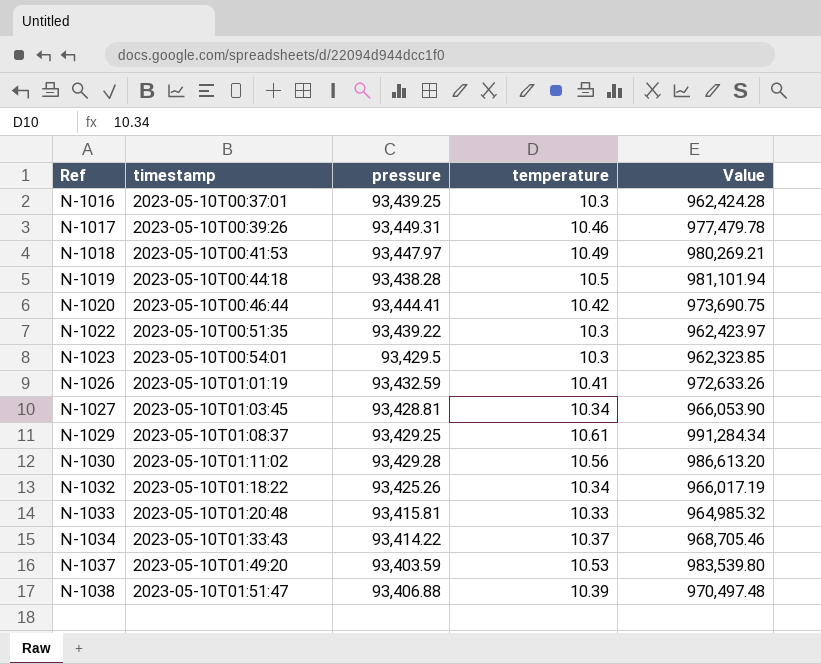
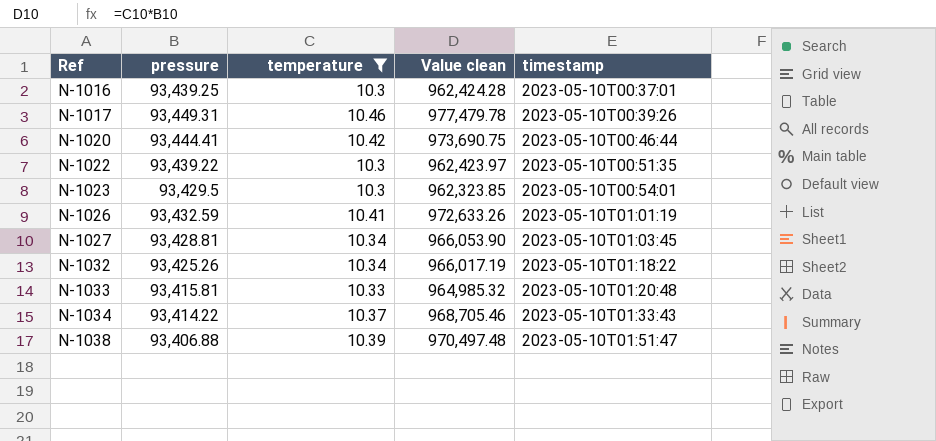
filter: none -> temperature <= 10.46
column name: Value -> Value clean
column timestamp | position: 2 -> 5

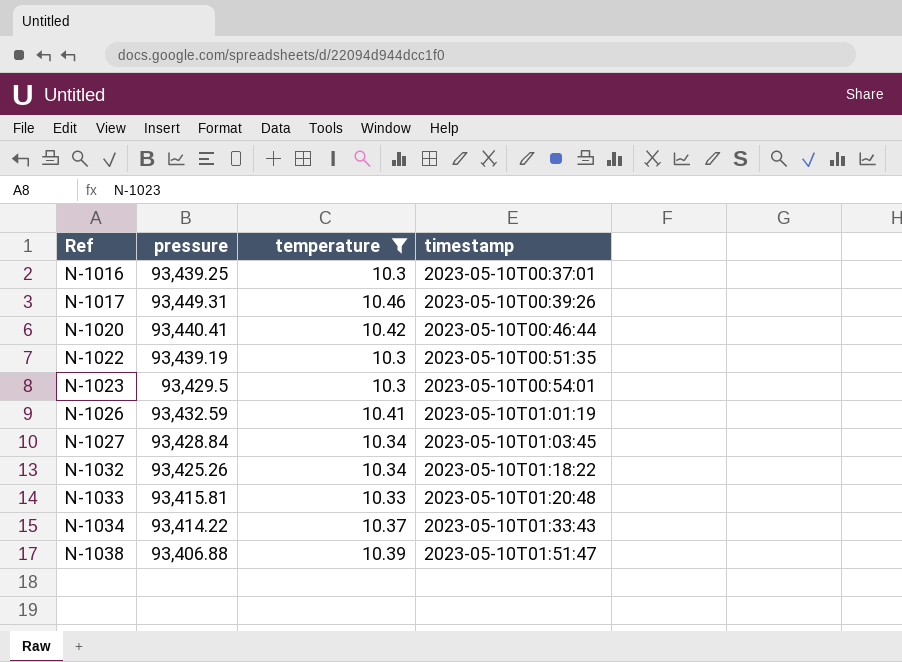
column Value clean | formula: [pressure] * [temperature] -> none
N-1020 | pressure: 93,444.41 -> 93,440.41
N-1022 | pressure: 93,439.22 -> 93,439.19
N-1027 | pressure: 93,428.81 -> 93,428.84

